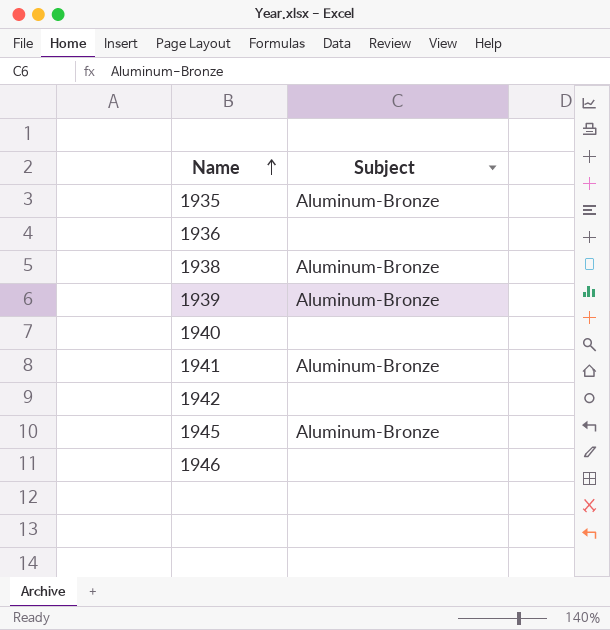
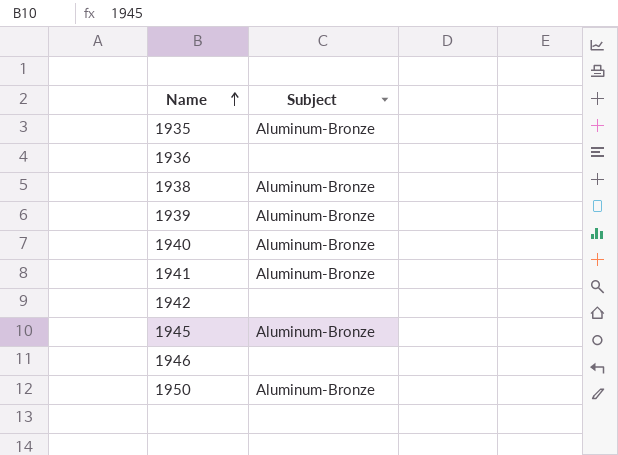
1940 | Subject: none -> Aluminum-Bronze
row 1950: none -> Aluminum-Bronze

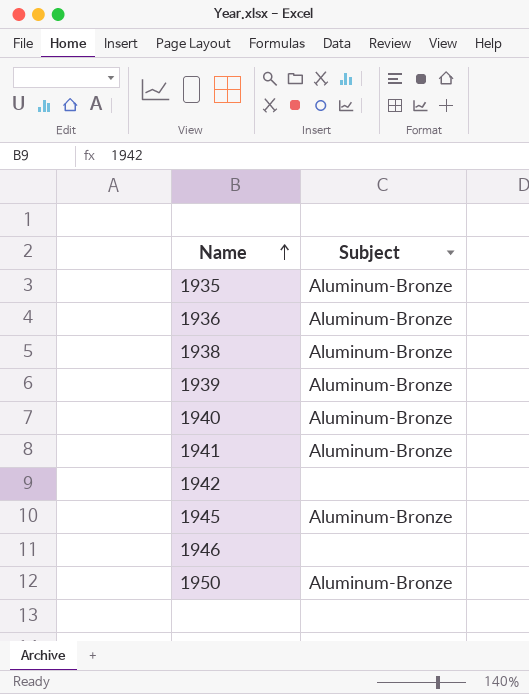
1936 | Subject: none -> Aluminum-Bronze

